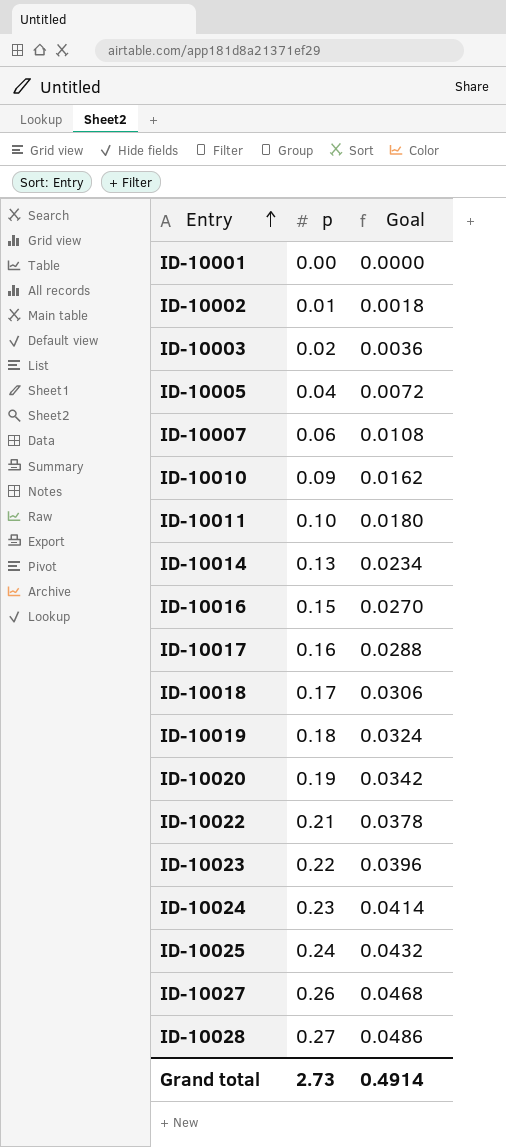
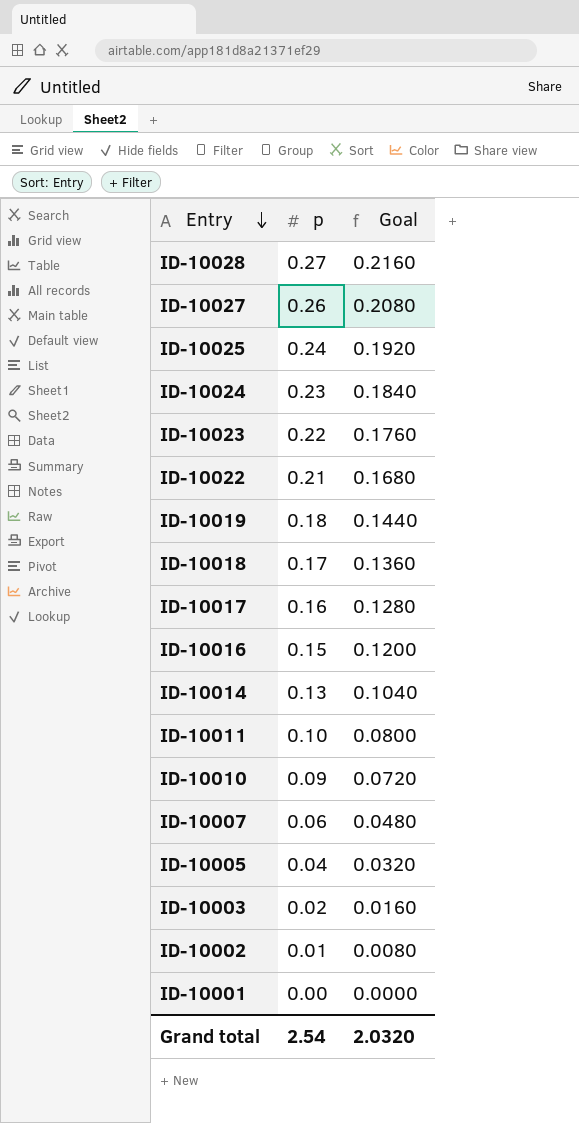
row order: Entry ascending -> Entry descending
column Goal | formula: [p] * 0.18 -> [p] * 0.8
row ID-10020: 0.19 | 0.0342 -> none
Grand total | p: 2.73 -> 2.54
Grand total | Goal: 0.4914 -> 2.0320

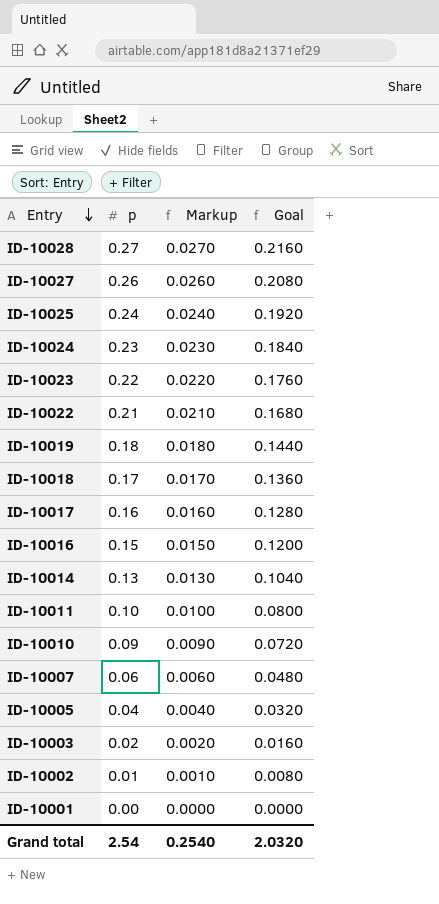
column Markup | formula: none -> [p] * 0.1

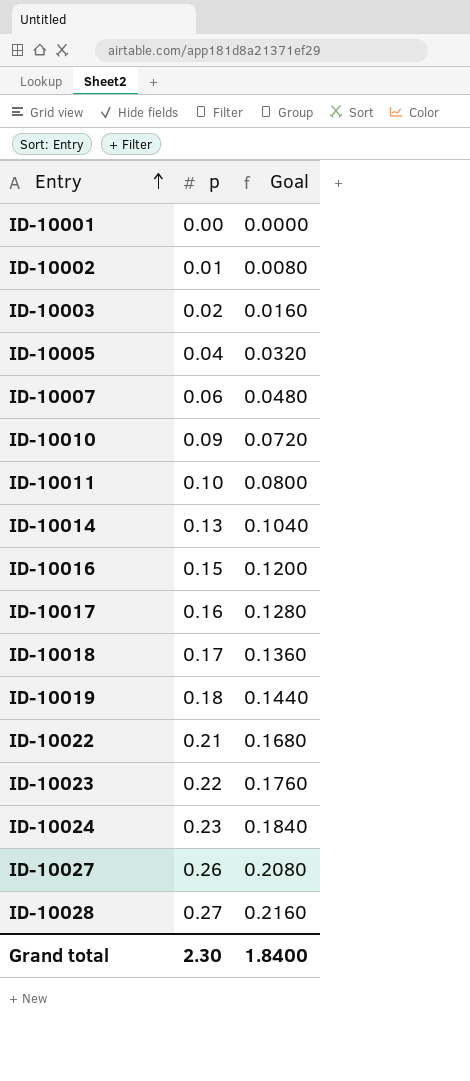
row order: Entry descending -> Entry ascending
column Markup | formula: [p] * 0.1 -> none
row ID-10025: 0.24 | 0.0240 | 0.1920 -> none
Grand total | p: 2.54 -> 2.30
Grand total | Goal: 2.0320 -> 1.8400

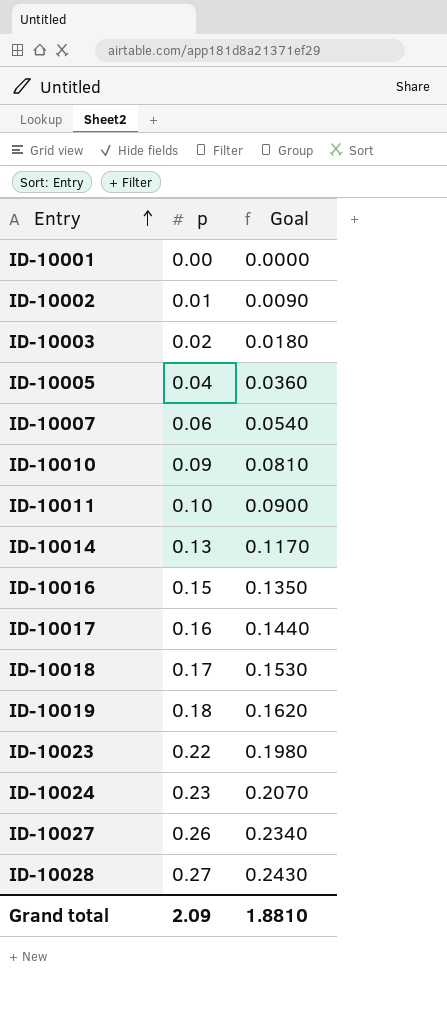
column Goal | formula: [p] * 0.8 -> [p] * 0.9
row ID-10022: 0.21 | 0.1680 -> none
Grand total | p: 2.30 -> 2.09
Grand total | Goal: 1.8400 -> 1.8810

